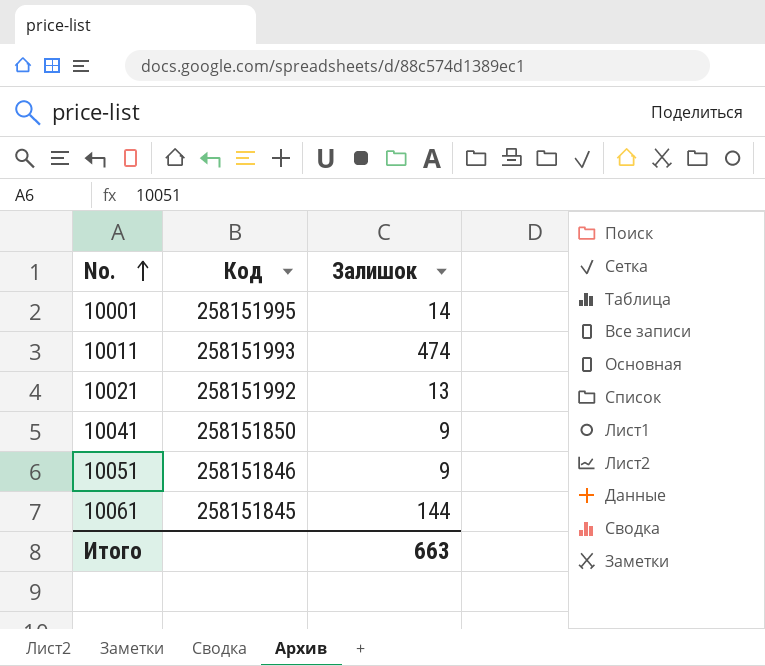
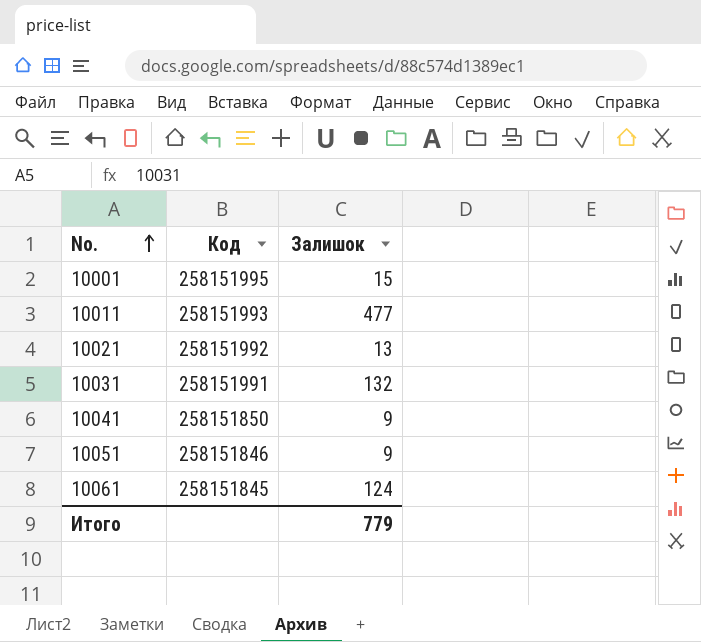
10001 | Залишок: 14 -> 15
10011 | Залишок: 474 -> 477
row 10031: none -> 258151991 | 132
10061 | Залишок: 144 -> 124
Итого | Залишок: 663 -> 779

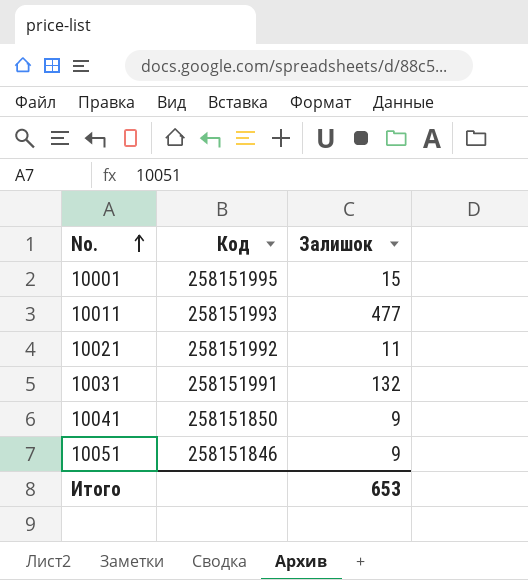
row 10061: 258151845 | 124 -> none
10021 | Залишок: 13 -> 11
Итого | Залишок: 779 -> 653

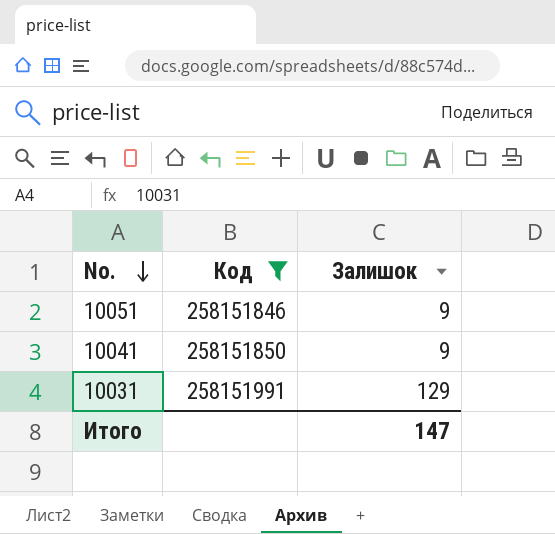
filter: none -> Код <= 258151991
row order: No. ascending -> No. descending
10031 | Залишок: 132 -> 129
Итого | Залишок: 653 -> 147

